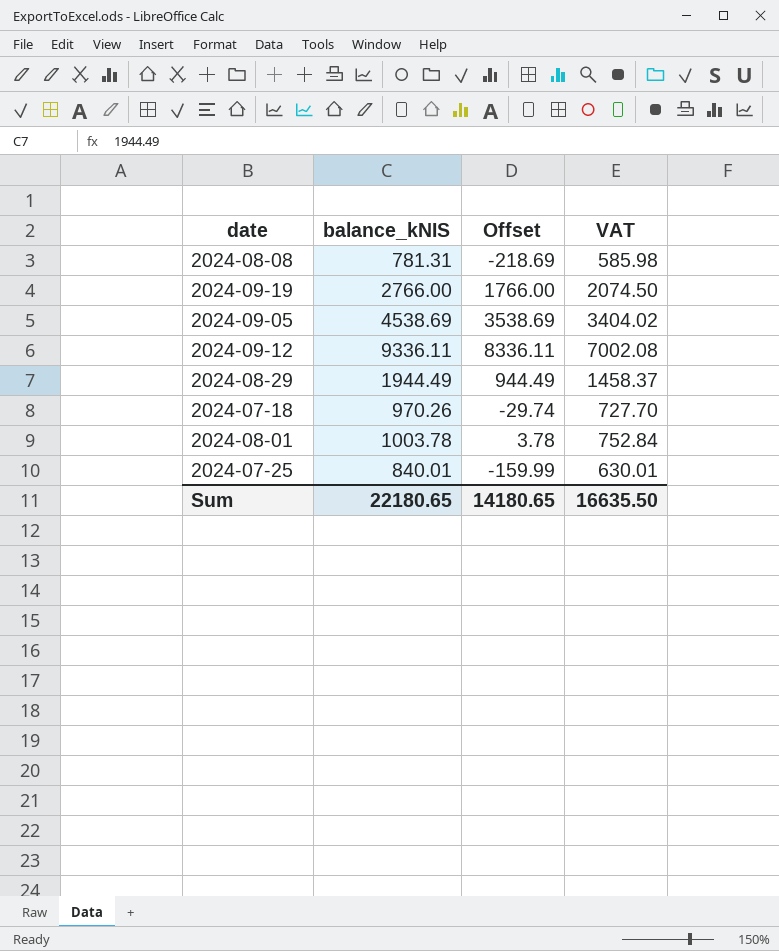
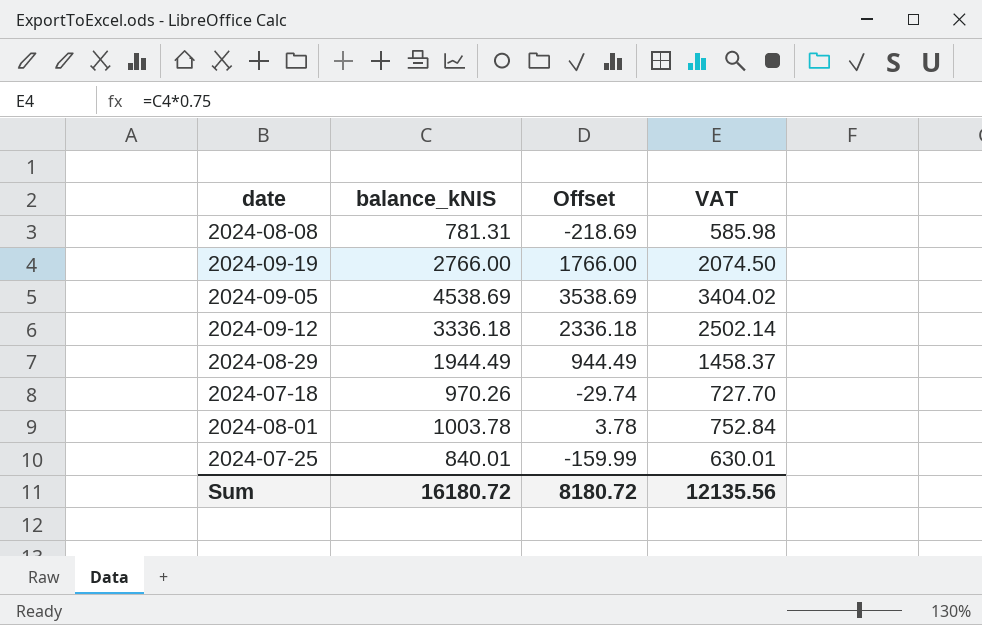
2024-09-12 | balance_kNIS: 9336.11 -> 3336.18
2024-09-12 | Offset: 8336.11 -> 2336.18
2024-09-12 | VAT: 7002.08 -> 2502.14
Sum | balance_kNIS: 22180.65 -> 16180.72
Sum | Offset: 14180.65 -> 8180.72
Sum | VAT: 16635.50 -> 12135.56

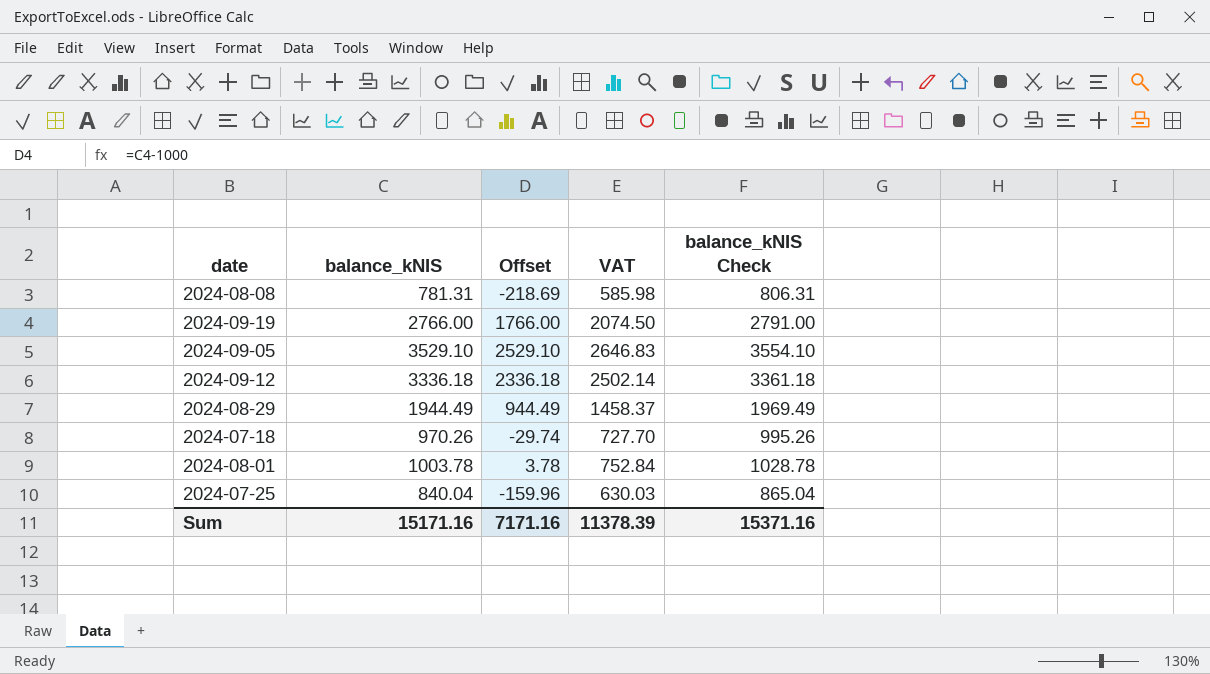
column balance_kNIS Check | formula: none -> [balance_kNIS] + 25
2024-09-05 | balance_kNIS: 4538.69 -> 3529.10
2024-09-05 | Offset: 3538.69 -> 2529.10
2024-09-05 | VAT: 3404.02 -> 2646.83
2024-07-25 | balance_kNIS: 840.01 -> 840.04
2024-07-25 | Offset: -159.99 -> -159.96
2024-07-25 | VAT: 630.01 -> 630.03
Sum | balance_kNIS: 16180.72 -> 15171.16
Sum | Offset: 8180.72 -> 7171.16
Sum | VAT: 12135.56 -> 11378.39

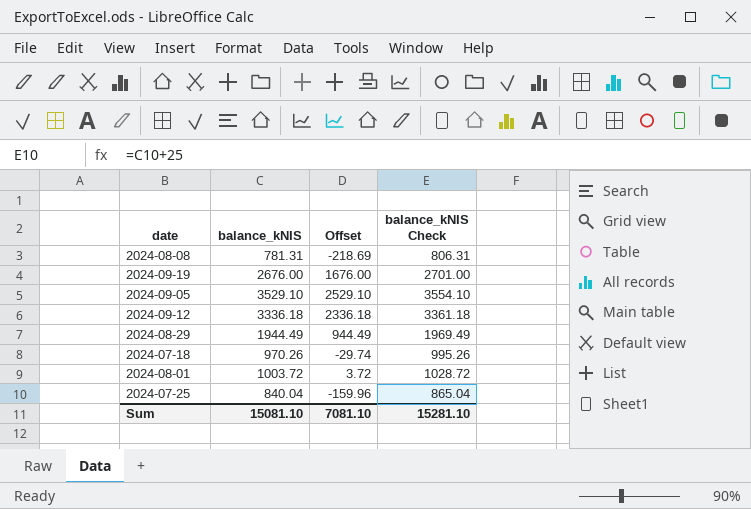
column VAT | formula: [balance_kNIS] * 0.75 -> none
2024-09-19 | balance_kNIS: 2766.00 -> 2676.00
2024-09-19 | Offset: 1766.00 -> 1676.00
2024-09-19 | balance_kNIS Check: 2791.00 -> 2701.00
2024-08-01 | balance_kNIS: 1003.78 -> 1003.72
2024-08-01 | Offset: 3.78 -> 3.72
2024-08-01 | balance_kNIS Check: 1028.78 -> 1028.72
Sum | balance_kNIS: 15171.16 -> 15081.10
Sum | Offset: 7171.16 -> 7081.10
Sum | balance_kNIS Check: 15371.16 -> 15281.10

